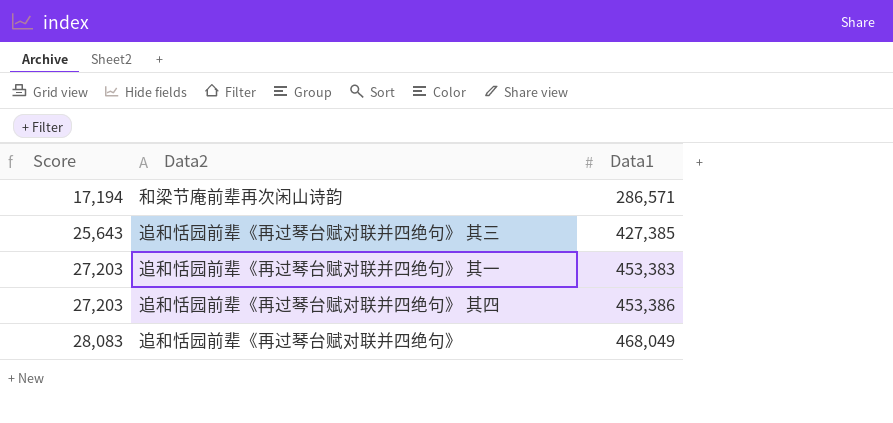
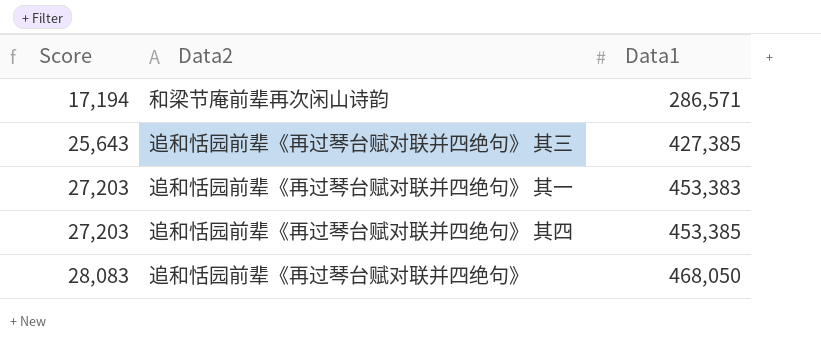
追和恬园前辈《再过琴台赋对联并四绝句》 其四 | Data1: 453,386 -> 453,385
追和恬园前辈《再过琴台赋对联并四绝句》 | Data1: 468,049 -> 468,050

